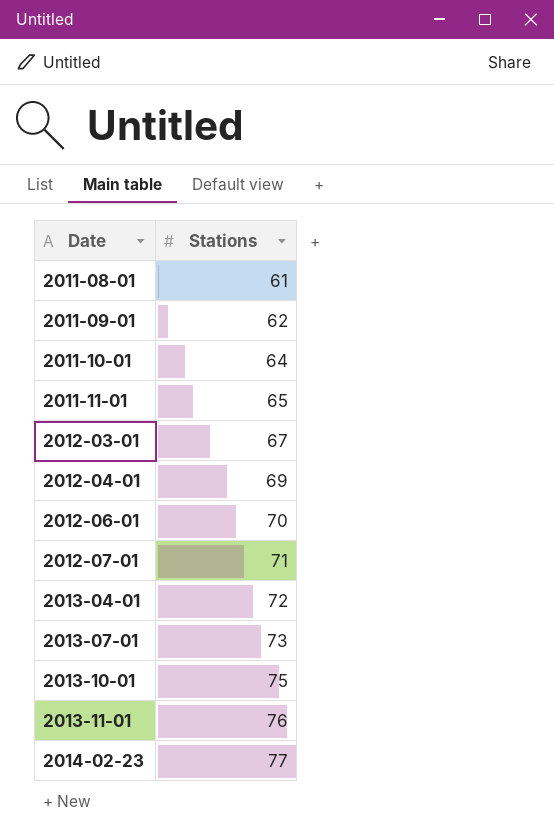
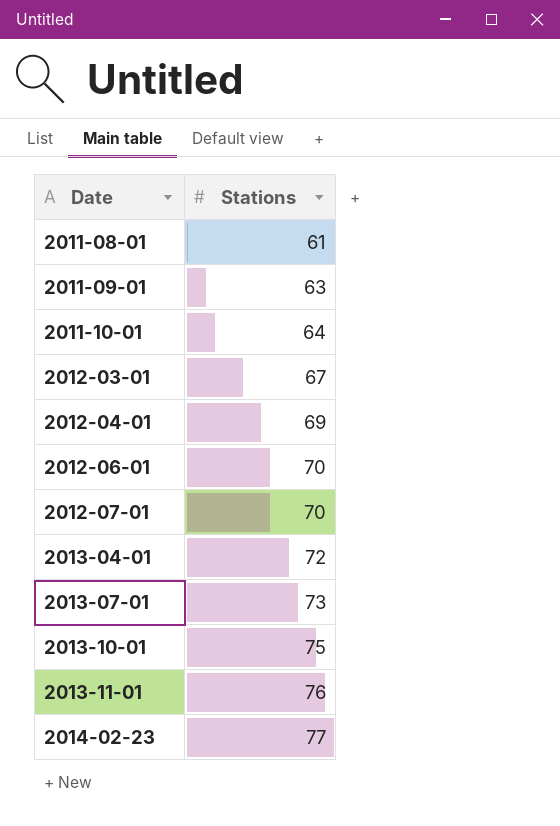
row 2011-11-01: 65 -> none
2011-09-01 | Stations: 62 -> 63
2012-07-01 | Stations: 71 -> 70

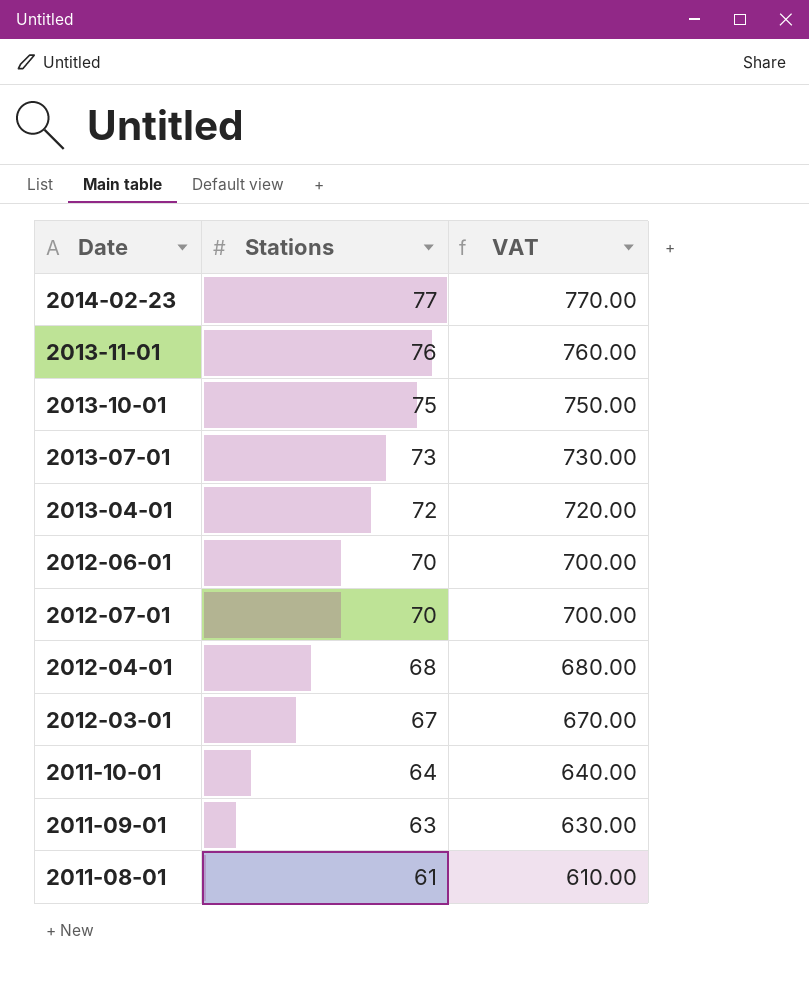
row order: Date ascending -> Stations descending
column VAT | formula: none -> [Stations] * 10
2012-04-01 | Stations: 69 -> 68

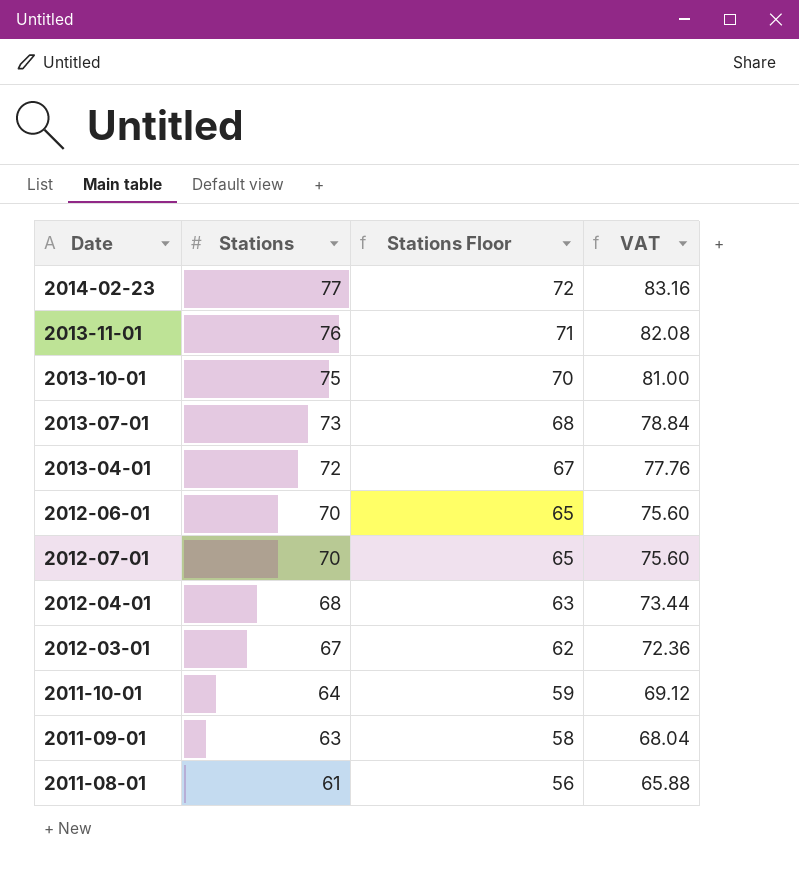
column Stations Floor | formula: none -> [Stations] - 5
column VAT | formula: [Stations] * 10 -> [Stations] * 1.08

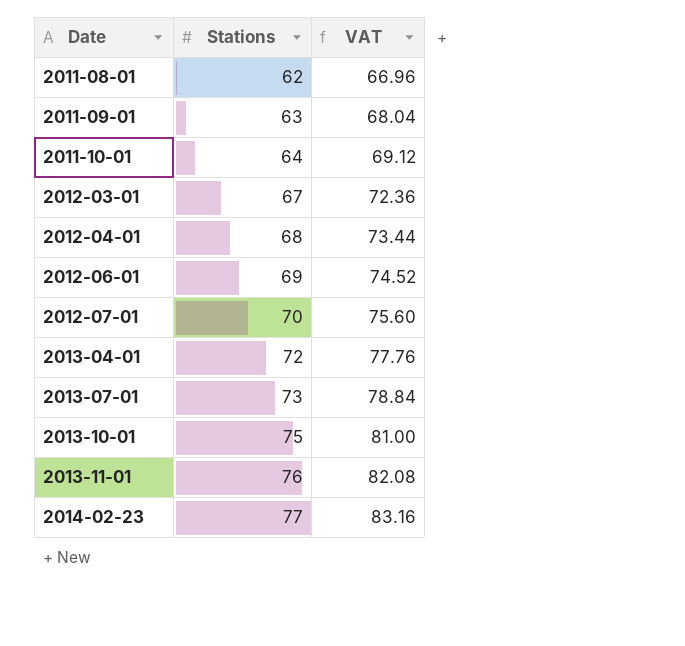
row order: Stations descending -> Date ascending
column Stations Floor | formula: [Stations] - 5 -> none
2011-08-01 | Stations: 61 -> 62
2011-08-01 | VAT: 65.88 -> 66.96
2012-06-01 | Stations: 70 -> 69
2012-06-01 | VAT: 75.60 -> 74.52

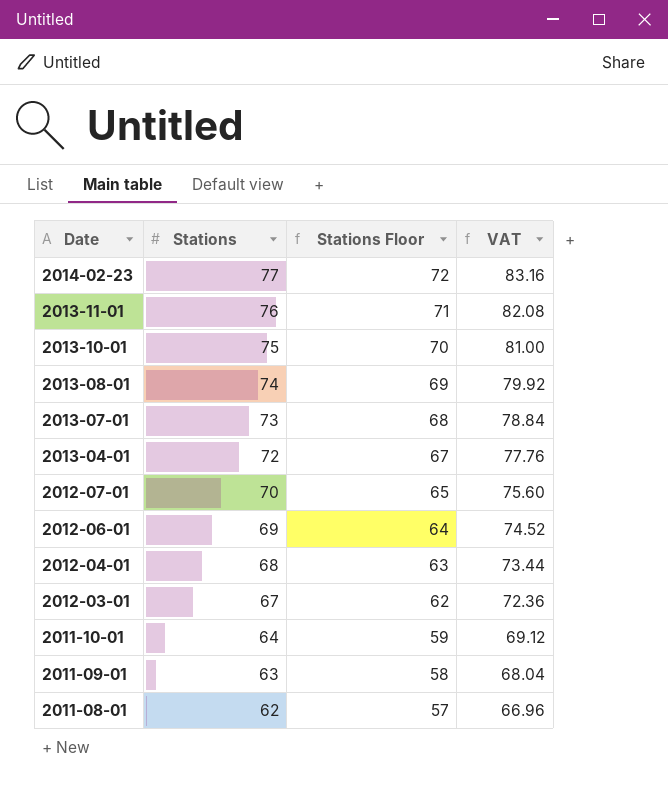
row order: Date ascending -> Date descending
column Stations Floor | formula: none -> [Stations] - 5
row 2013-08-01: none -> 74 | 69 | 79.92

